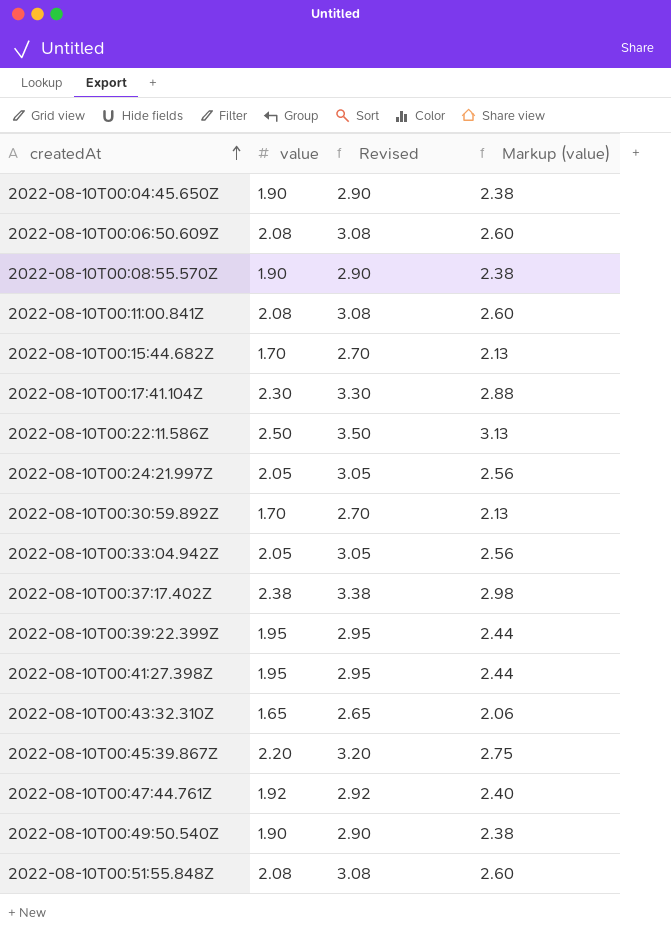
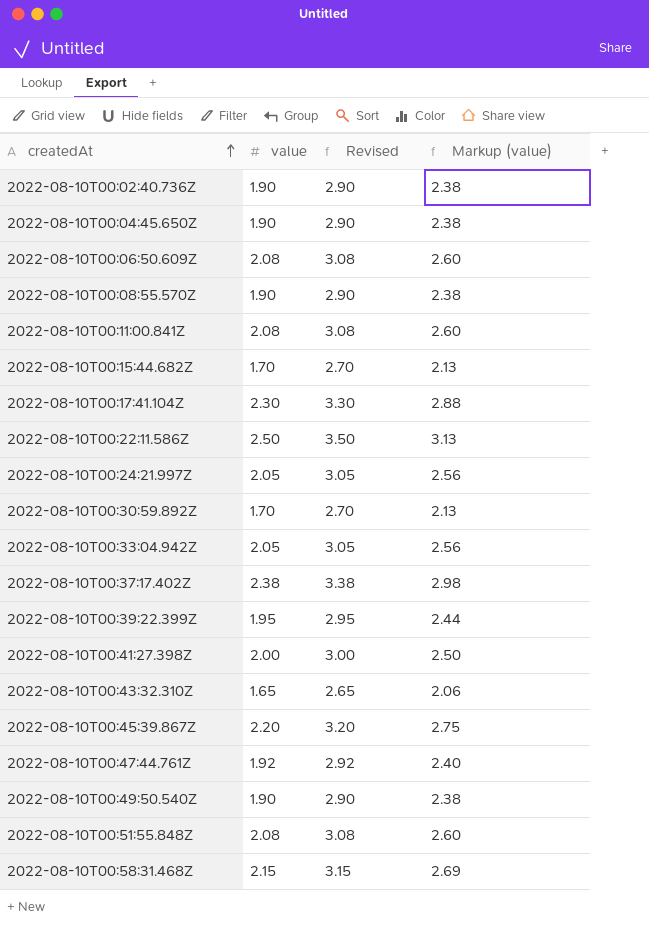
row 2022-08-10T00:02:40.736Z: none -> 1.90 | 2.90 | 2.38
2022-08-10T00:41:27.398Z | value: 1.95 -> 2.00
2022-08-10T00:41:27.398Z | Revised: 2.95 -> 3.00
2022-08-10T00:41:27.398Z | Markup (value): 2.44 -> 2.50
row 2022-08-10T00:58:31.468Z: none -> 2.15 | 3.15 | 2.69

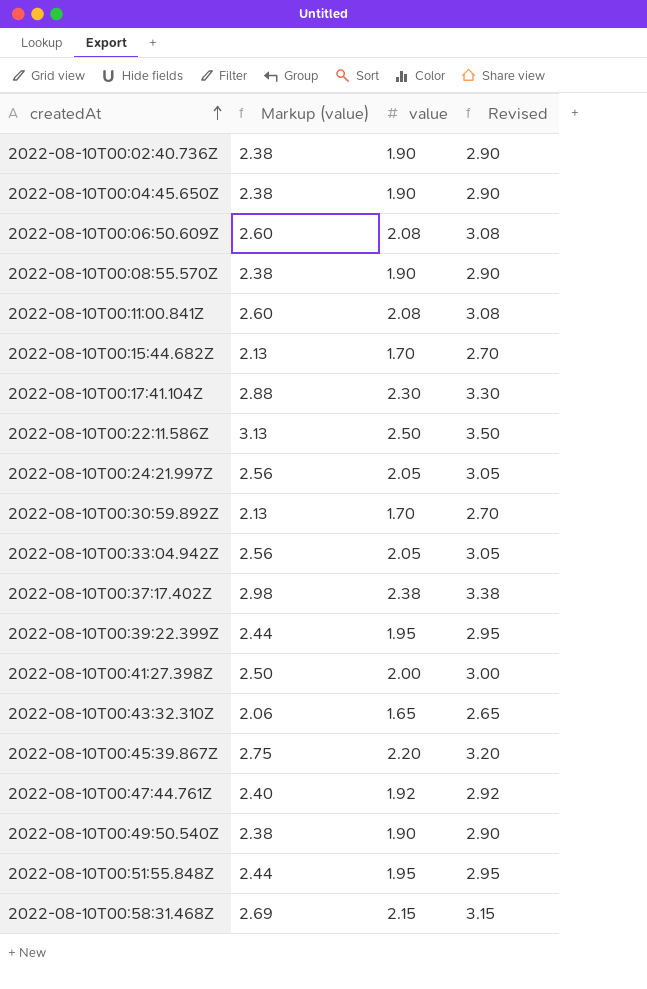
column Markup (value) | position: 4 -> 2
2022-08-10T00:51:55.848Z | Markup (value): 2.60 -> 2.44
2022-08-10T00:51:55.848Z | value: 2.08 -> 1.95
2022-08-10T00:51:55.848Z | Revised: 3.08 -> 2.95

